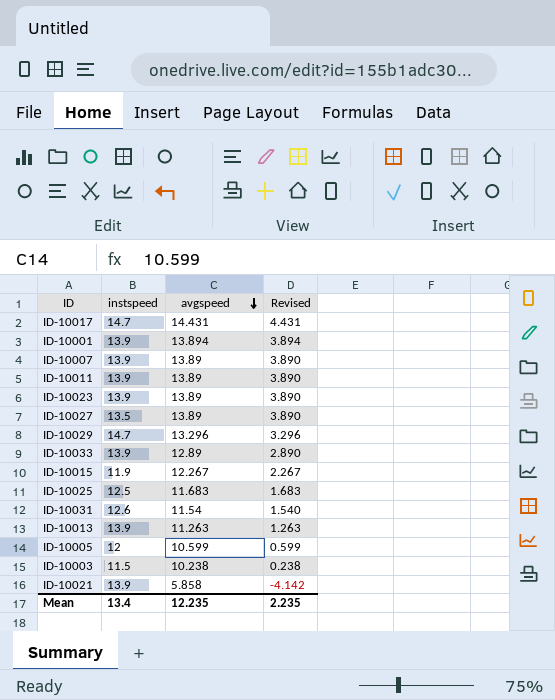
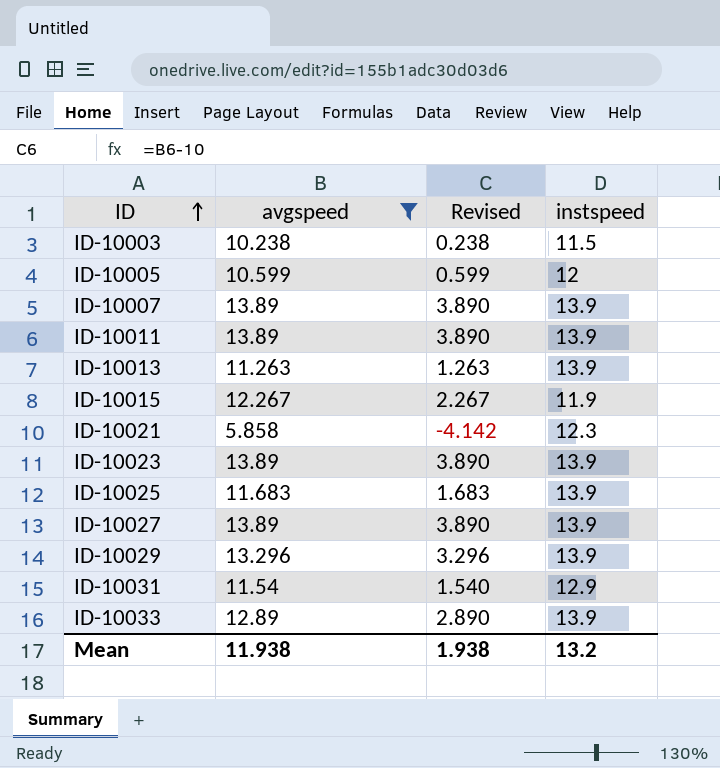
filter: none -> avgspeed <= 13.89
row order: avgspeed descending -> ID ascending
column instspeed | position: 2 -> 4
ID-10021 | instspeed: 13.9 -> 12.3
ID-10025 | instspeed: 12.5 -> 13.9
ID-10027 | instspeed: 13.5 -> 13.9
ID-10029 | instspeed: 14.7 -> 13.9
ID-10031 | instspeed: 12.6 -> 12.9
Mean | avgspeed: 12.235 -> 11.938
Mean | Revised: 2.235 -> 1.938
Mean | instspeed: 13.4 -> 13.2

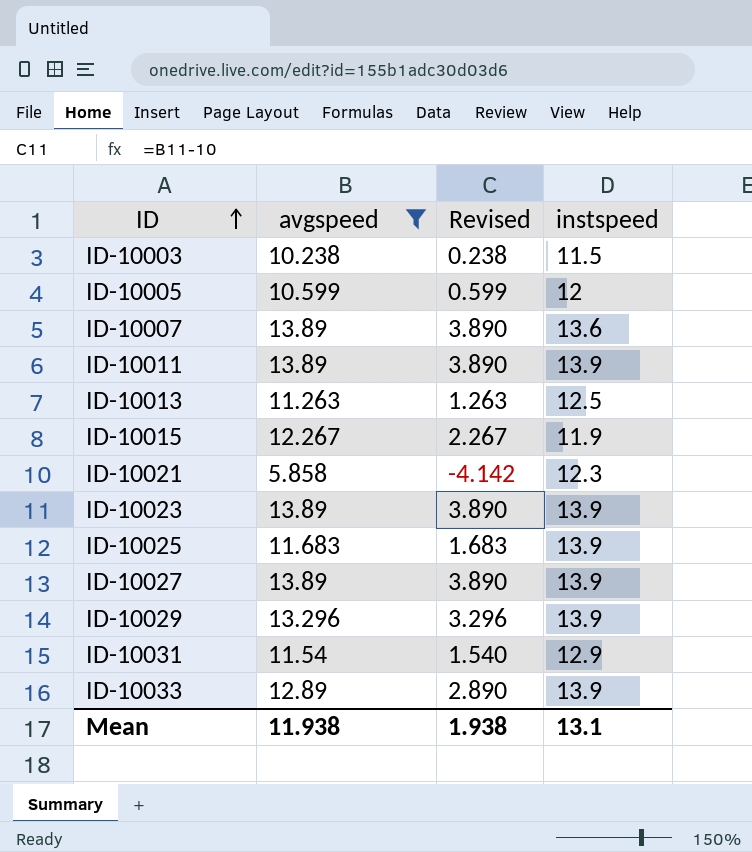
ID-10007 | instspeed: 13.9 -> 13.6
ID-10013 | instspeed: 13.9 -> 12.5
Mean | instspeed: 13.2 -> 13.1

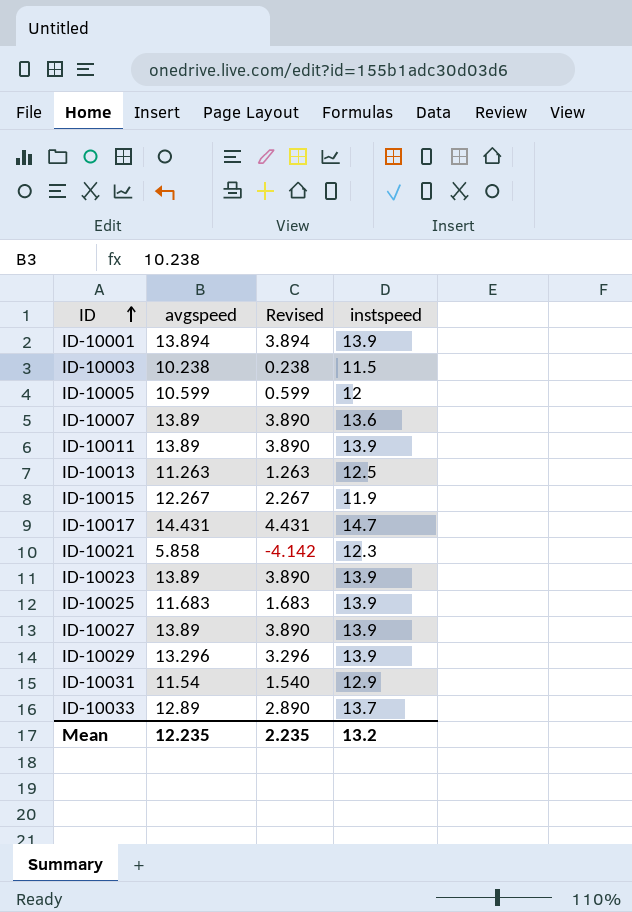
filter: avgspeed <= 13.89 -> none
ID-10033 | instspeed: 13.9 -> 13.7
Mean | avgspeed: 11.938 -> 12.235
Mean | Revised: 1.938 -> 2.235
Mean | instspeed: 13.1 -> 13.2

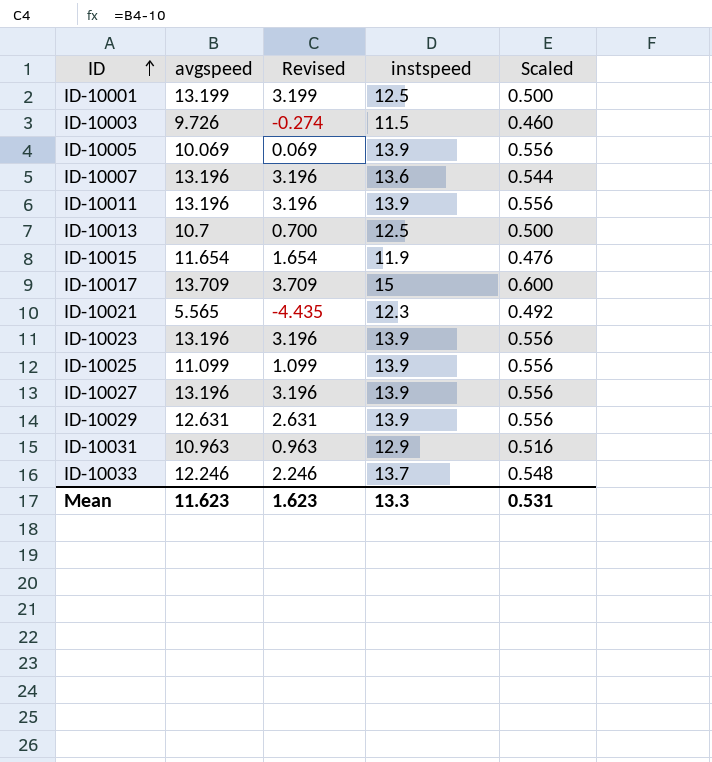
column Scaled | formula: none -> [instspeed] * 0.04
ID-10001 | avgspeed: 13.894 -> 13.199
ID-10001 | Revised: 3.894 -> 3.199
ID-10001 | instspeed: 13.9 -> 12.5
ID-10003 | avgspeed: 10.238 -> 9.726
ID-10003 | Revised: 0.238 -> -0.274
ID-10005 | avgspeed: 10.599 -> 10.069
ID-10005 | Revised: 0.599 -> 0.069
ID-10005 | instspeed: 12 -> 13.9
ID-10007 | avgspeed: 13.89 -> 13.196
ID-10007 | Revised: 3.890 -> 3.196
ID-10011 | avgspeed: 13.89 -> 13.196
ID-10011 | Revised: 3.890 -> 3.196
ID-10013 | avgspeed: 11.263 -> 10.7
ID-10013 | Revised: 1.263 -> 0.700
ID-10015 | avgspeed: 12.267 -> 11.654
ID-10015 | Revised: 2.267 -> 1.654
ID-10017 | avgspeed: 14.431 -> 13.709
ID-10017 | Revised: 4.431 -> 3.709
ID-10017 | instspeed: 14.7 -> 15
ID-10021 | avgspeed: 5.858 -> 5.565
ID-10021 | Revised: -4.142 -> -4.435
ID-10023 | avgspeed: 13.89 -> 13.196
ID-10023 | Revised: 3.890 -> 3.196
ID-10025 | avgspeed: 11.683 -> 11.099
ID-10025 | Revised: 1.683 -> 1.099
ID-10027 | avgspeed: 13.89 -> 13.196
ID-10027 | Revised: 3.890 -> 3.196
ID-10029 | avgspeed: 13.296 -> 12.631
ID-10029 | Revised: 3.296 -> 2.631
ID-10031 | avgspeed: 11.54 -> 10.963
ID-10031 | Revised: 1.540 -> 0.963
ID-10033 | avgspeed: 12.89 -> 12.246
ID-10033 | Revised: 2.890 -> 2.246
Mean | avgspeed: 12.235 -> 11.623
Mean | Revised: 2.235 -> 1.623
Mean | instspeed: 13.2 -> 13.3

